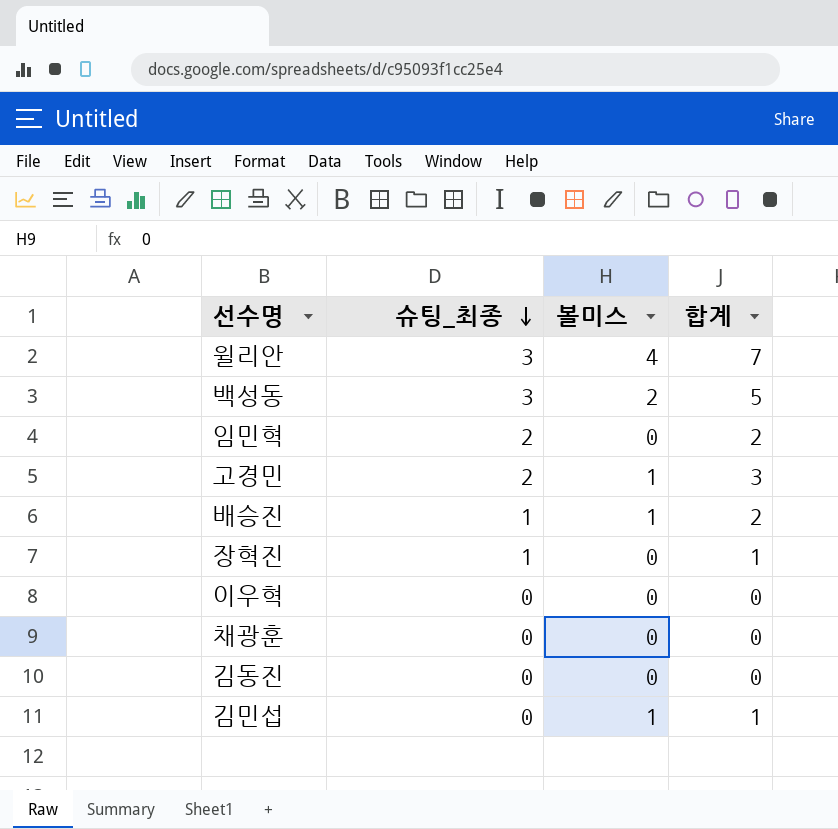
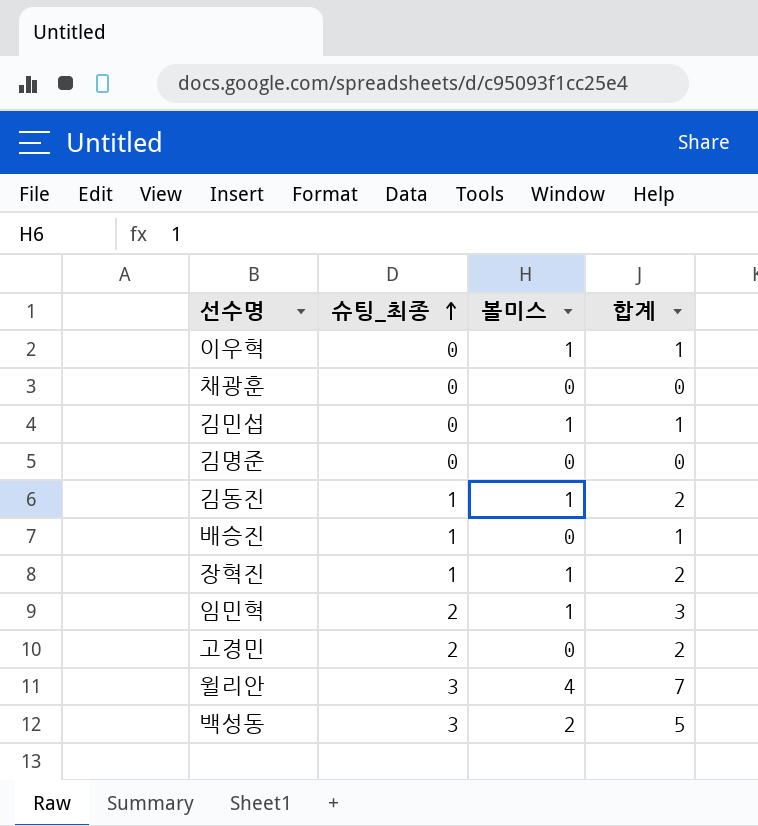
row order: 슈팅_최종 descending -> 슈팅_최종 ascending
이우혁 | 볼미스: 0 -> 1
이우혁 | 합계: 0 -> 1
row 김명준: none -> 0 | 0 | 0
김동진 | 슈팅_최종: 0 -> 1
김동진 | 볼미스: 0 -> 1
김동진 | 합계: 0 -> 2
배승진 | 볼미스: 1 -> 0
배승진 | 합계: 2 -> 1
장혁진 | 볼미스: 0 -> 1
장혁진 | 합계: 1 -> 2
임민혁 | 볼미스: 0 -> 1
임민혁 | 합계: 2 -> 3
고경민 | 볼미스: 1 -> 0
고경민 | 합계: 3 -> 2

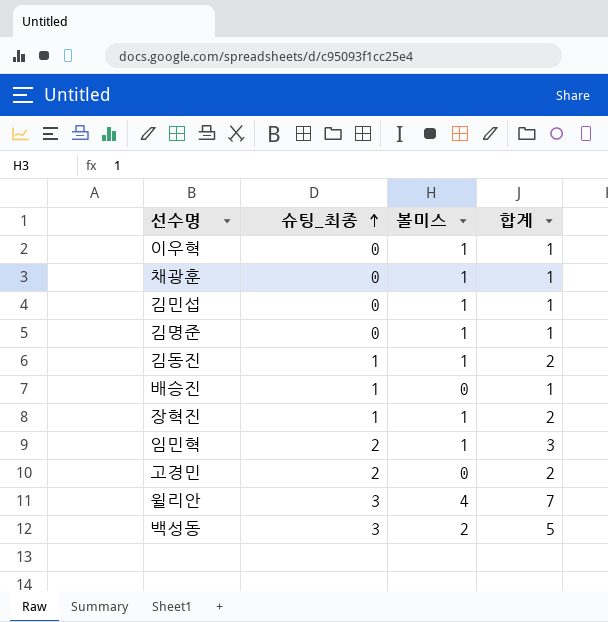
채광훈 | 볼미스: 0 -> 1
채광훈 | 합계: 0 -> 1
김명준 | 볼미스: 0 -> 1
김명준 | 합계: 0 -> 1

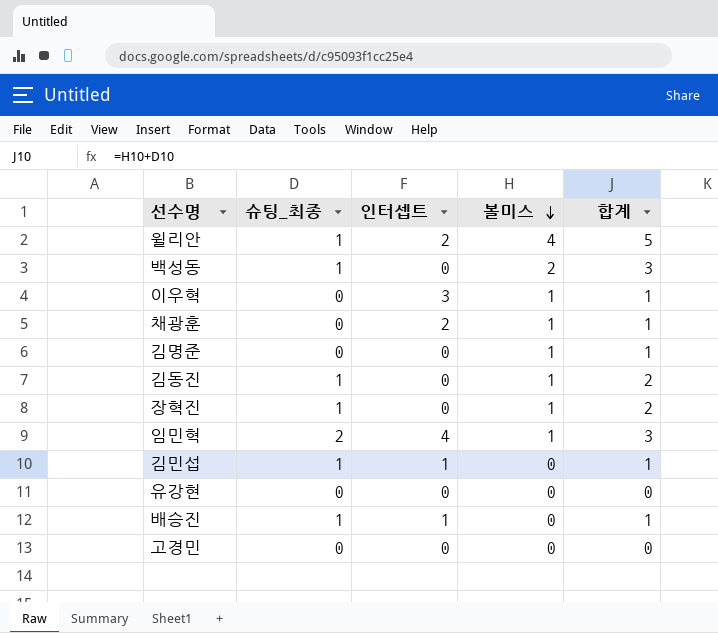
row order: 슈팅_최종 ascending -> 볼미스 descending
column 인터셉트 | position: none -> 3
윌리안 | 슈팅_최종: 3 -> 1
윌리안 | 합계: 7 -> 5
백성동 | 슈팅_최종: 3 -> 1
백성동 | 합계: 5 -> 3
김민섭 | 슈팅_최종: 0 -> 1
김민섭 | 볼미스: 1 -> 0
row 유강현: none -> 0 | 0 | 0 | 0
고경민 | 슈팅_최종: 2 -> 0
고경민 | 합계: 2 -> 0

